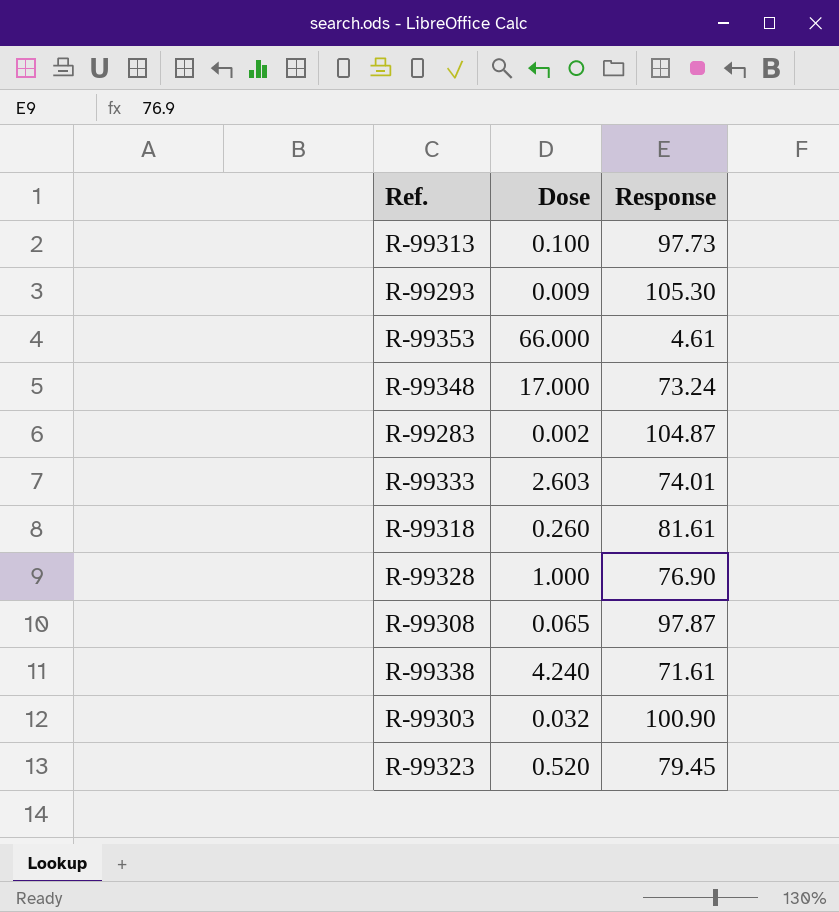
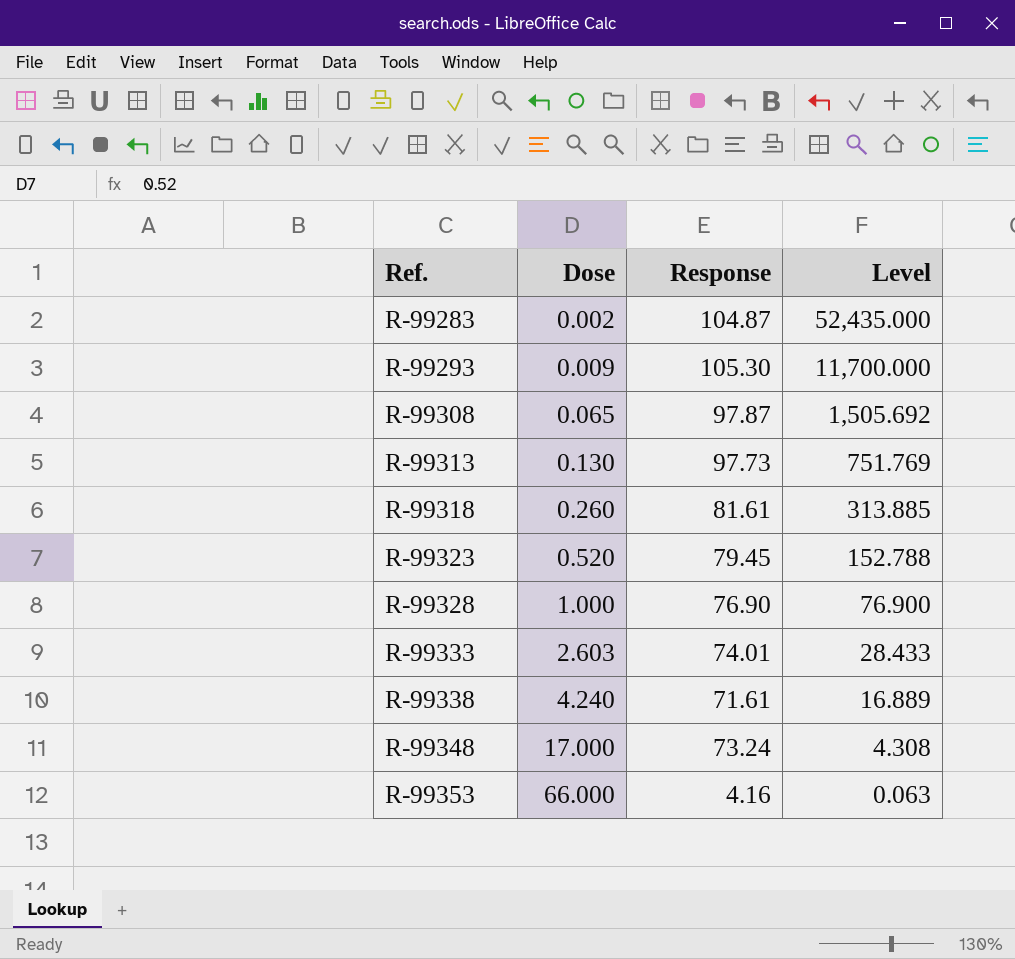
row order: none -> Ref. ascending
column Level | formula: none -> [Response] / [Dose]
row R-99303: 0.032 | 100.90 -> none
R-99313 | Dose: 0.100 -> 0.130
R-99353 | Response: 4.61 -> 4.16

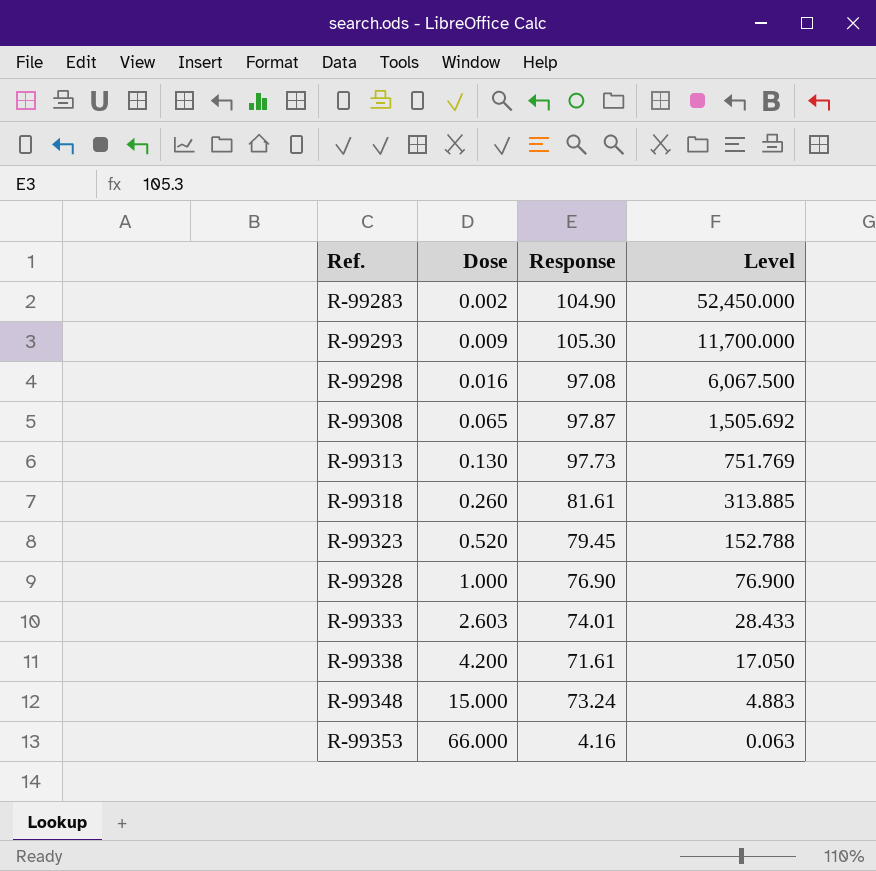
R-99283 | Response: 104.87 -> 104.90
R-99283 | Level: 52,435.000 -> 52,450.000
row R-99298: none -> 0.016 | 97.08 | 6,067.500
R-99338 | Dose: 4.240 -> 4.200
R-99338 | Level: 16.889 -> 17.050
R-99348 | Dose: 17.000 -> 15.000
R-99348 | Level: 4.308 -> 4.883

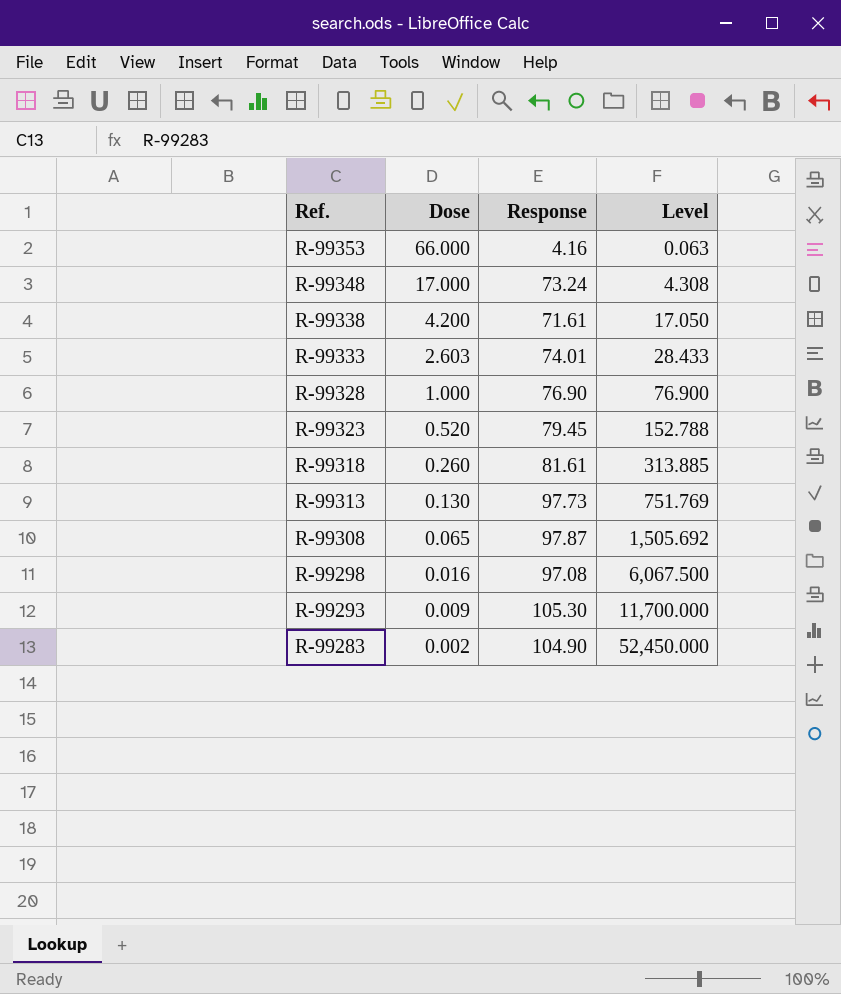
row order: Ref. ascending -> Ref. descending
R-99348 | Dose: 15.000 -> 17.000
R-99348 | Level: 4.883 -> 4.308

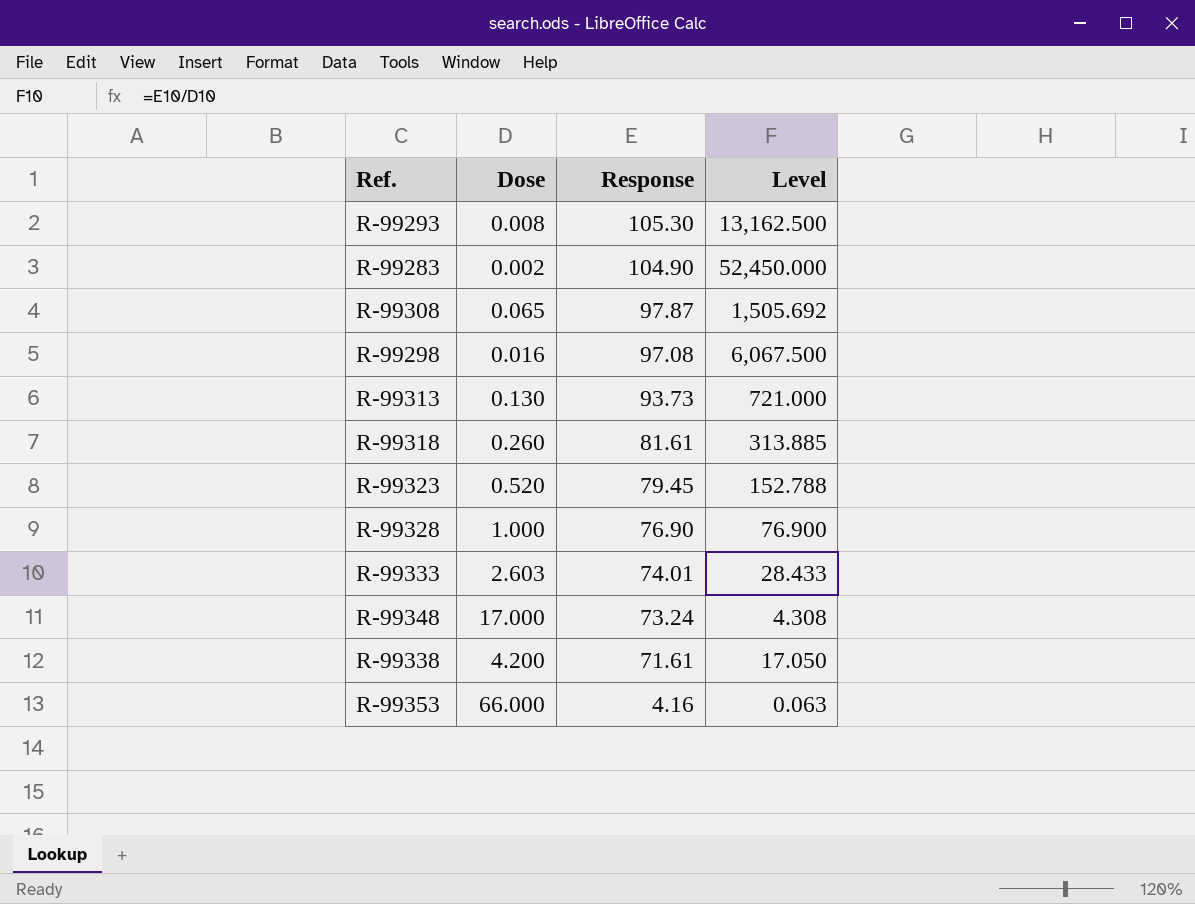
row order: Ref. descending -> Response descending
R-99293 | Dose: 0.009 -> 0.008
R-99293 | Level: 11,700.000 -> 13,162.500
R-99313 | Response: 97.73 -> 93.73
R-99313 | Level: 751.769 -> 721.000

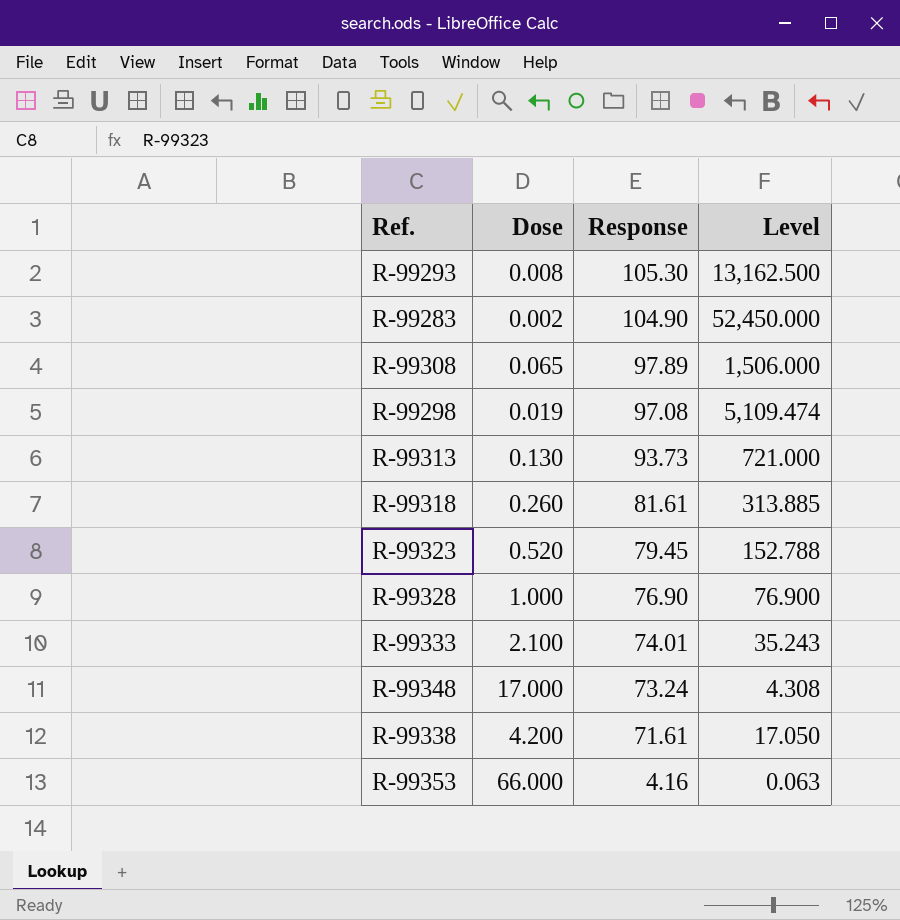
R-99308 | Response: 97.87 -> 97.89
R-99308 | Level: 1,505.692 -> 1,506.000
R-99298 | Dose: 0.016 -> 0.019
R-99298 | Level: 6,067.500 -> 5,109.474
R-99333 | Dose: 2.603 -> 2.100
R-99333 | Level: 28.433 -> 35.243

